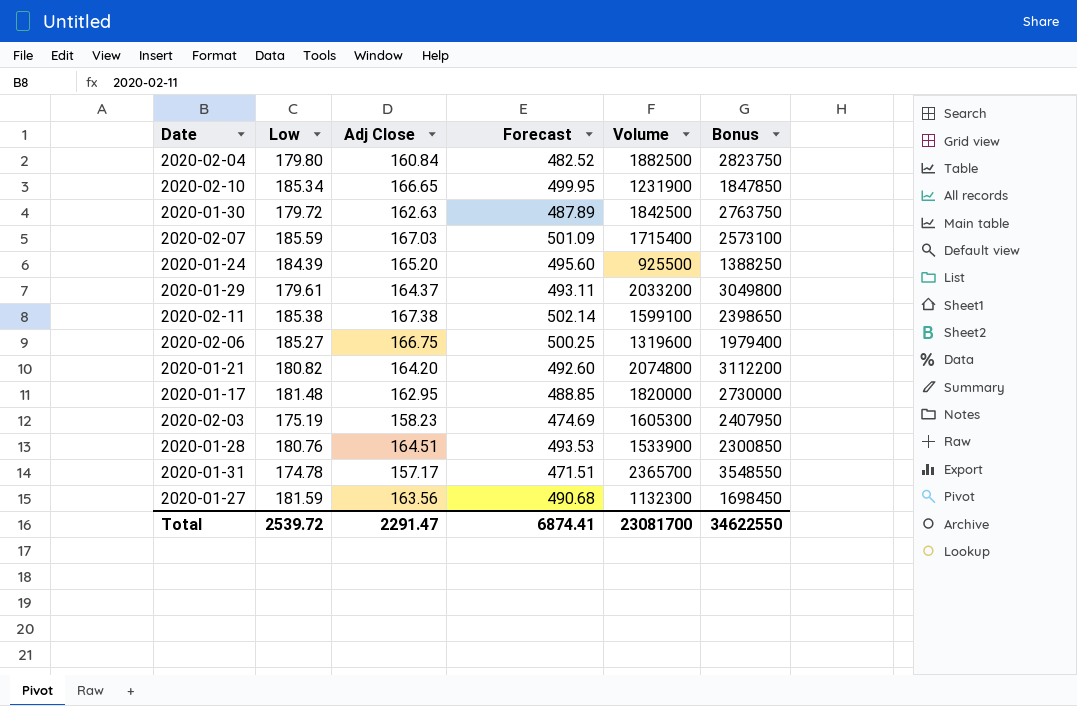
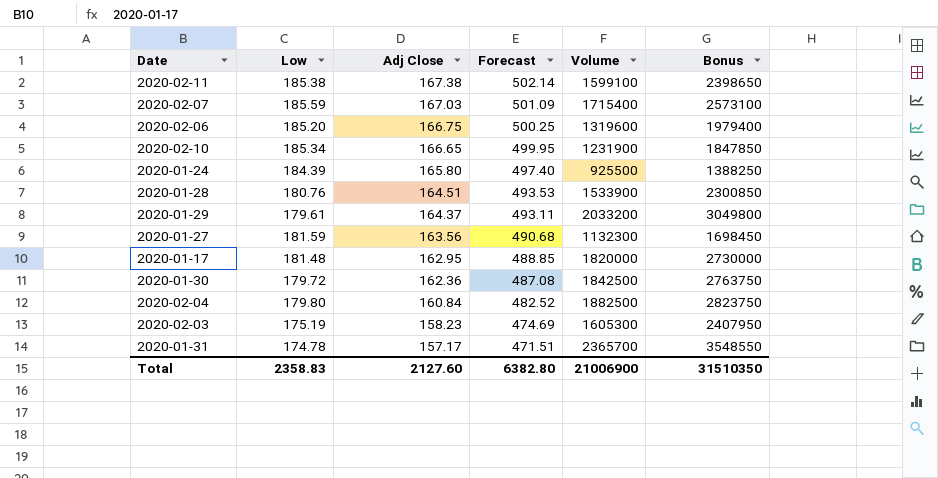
row order: none -> Adj Close descending
row 2020-01-21: 180.82 | 164.20 | 492.60 | 2074800 | 3112200 -> none
2020-02-06 | Low: 185.27 -> 185.20
2020-01-24 | Adj Close: 165.20 -> 165.80
2020-01-24 | Forecast: 495.60 -> 497.40
2020-01-30 | Adj Close: 162.63 -> 162.36
2020-01-30 | Forecast: 487.89 -> 487.08
Total | Low: 2539.72 -> 2358.83
Total | Adj Close: 2291.47 -> 2127.60
Total | Forecast: 6874.41 -> 6382.80
Total | Volume: 23081700 -> 21006900
Total | Bonus: 34622550 -> 31510350

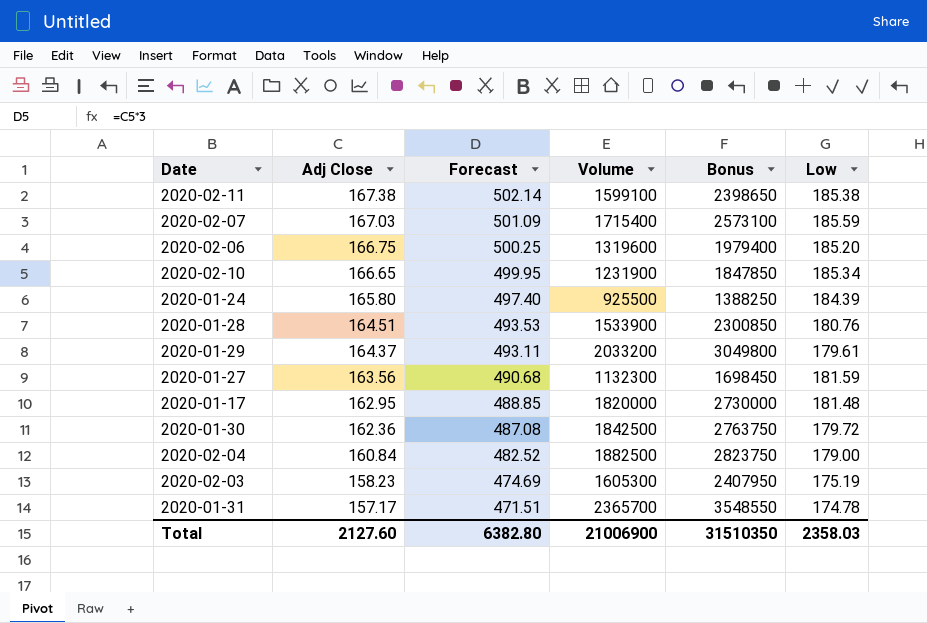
column Low | position: 2 -> 6
2020-02-04 | Low: 179.80 -> 179.00
Total | Low: 2358.83 -> 2358.03

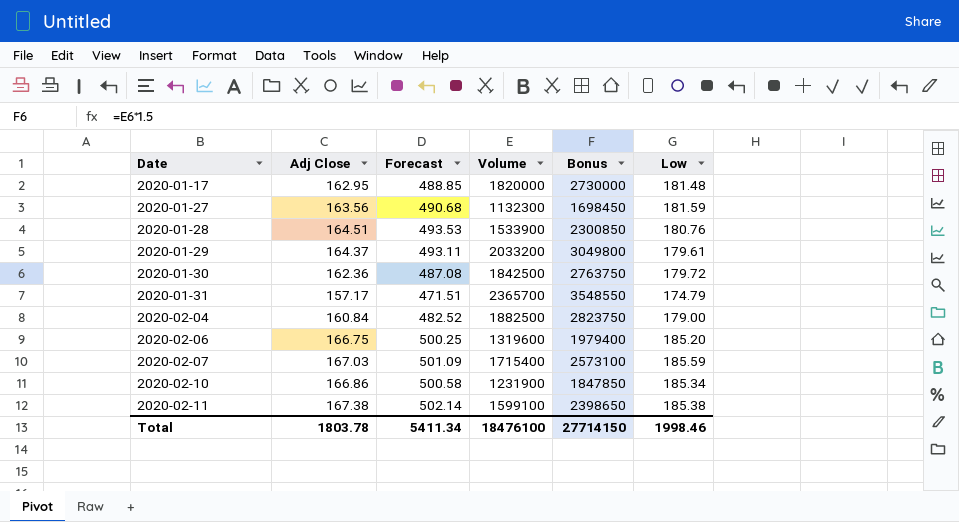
row order: Adj Close descending -> Date ascending
row 2020-01-24: 165.80 | 497.40 | 925500 | 1388250 | 184.39 -> none
row 2020-02-03: 158.23 | 474.69 | 1605300 | 2407950 | 175.19 -> none
2020-01-31 | Low: 174.78 -> 174.79
2020-02-10 | Adj Close: 166.65 -> 166.86
2020-02-10 | Forecast: 499.95 -> 500.58
Total | Adj Close: 2127.60 -> 1803.78
Total | Forecast: 6382.80 -> 5411.34
Total | Volume: 21006900 -> 18476100
Total | Bonus: 31510350 -> 27714150
Total | Low: 2358.03 -> 1998.46

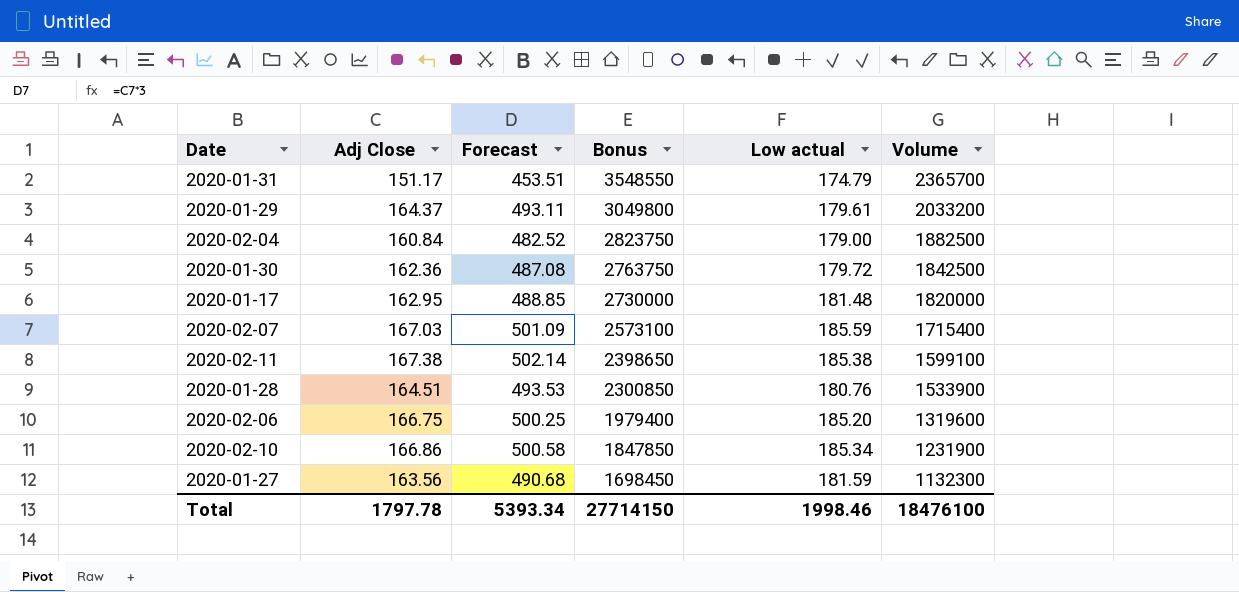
row order: Date ascending -> Bonus descending
column name: Low -> Low actual
column Volume | position: 4 -> 6
2020-01-31 | Adj Close: 157.17 -> 151.17
2020-01-31 | Forecast: 471.51 -> 453.51
Total | Adj Close: 1803.78 -> 1797.78
Total | Forecast: 5411.34 -> 5393.34

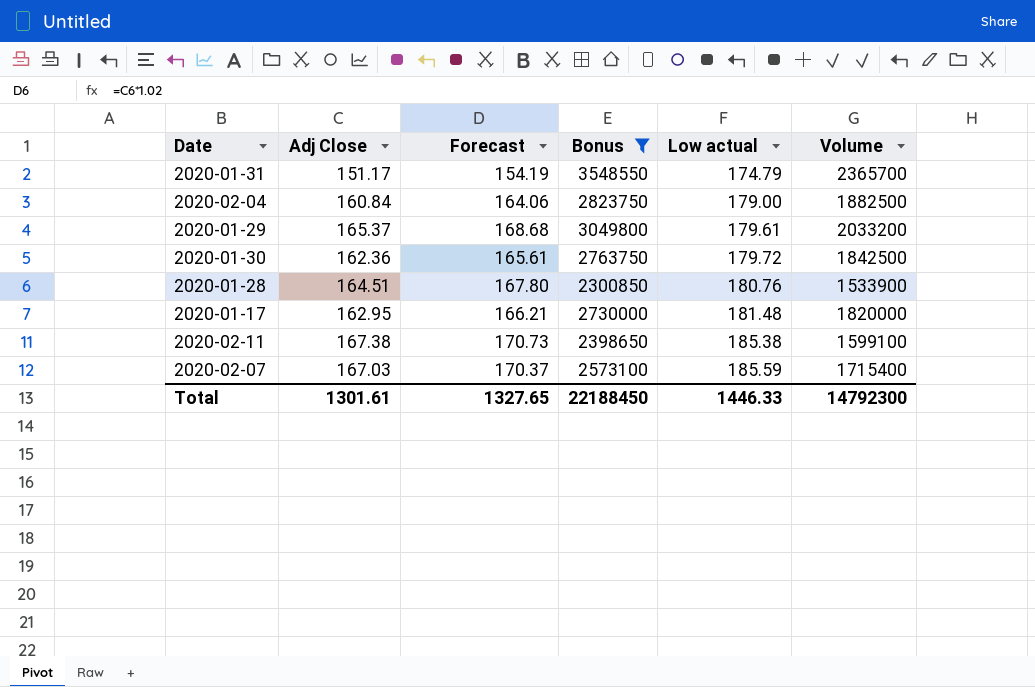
filter: none -> Bonus >= 2300850
row order: Bonus descending -> Low actual ascending
column Forecast | formula: [Adj Close] * 3 -> [Adj Close] * 1.02
2020-01-29 | Adj Close: 164.37 -> 165.37
Total | Adj Close: 1797.78 -> 1301.61
Total | Forecast: 5393.34 -> 1327.65
Total | Bonus: 27714150 -> 22188450
Total | Low actual: 1998.46 -> 1446.33
Total | Volume: 18476100 -> 14792300

